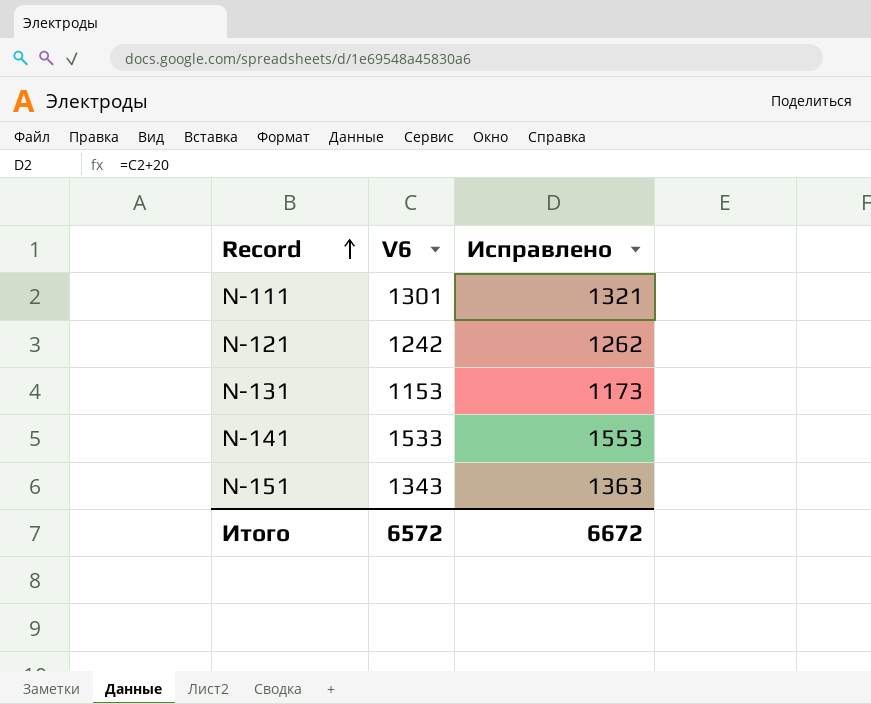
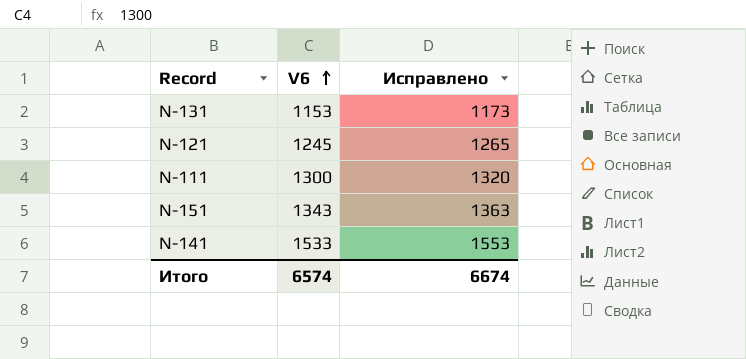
row order: Record ascending -> V6 ascending
N-121 | V6: 1242 -> 1245
N-121 | Исправлено: 1262 -> 1265
N-111 | V6: 1301 -> 1300
N-111 | Исправлено: 1321 -> 1320
Итого | V6: 6572 -> 6574
Итого | Исправлено: 6672 -> 6674

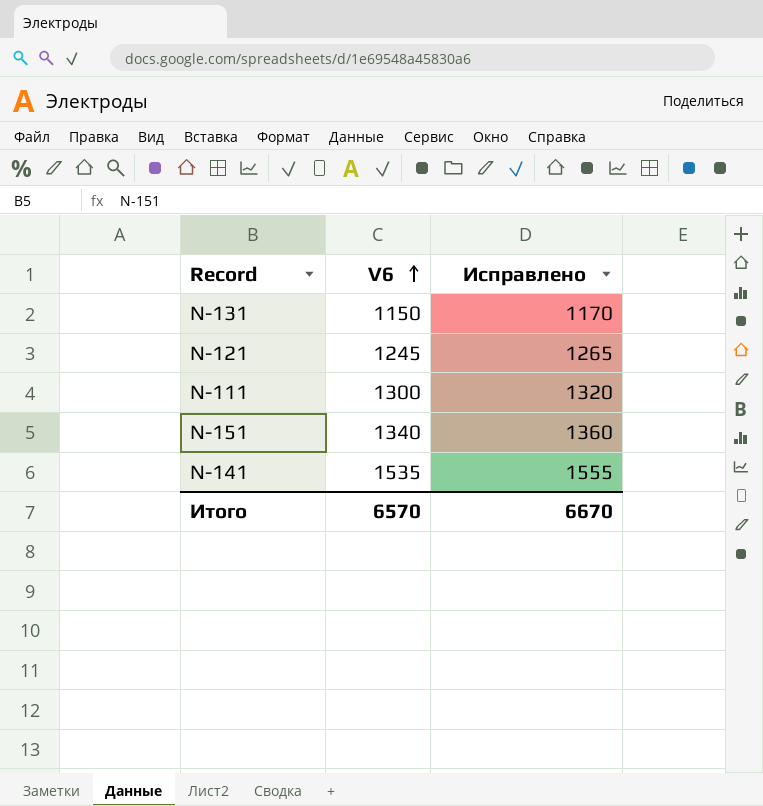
N-131 | V6: 1153 -> 1150
N-131 | Исправлено: 1173 -> 1170
N-151 | V6: 1343 -> 1340
N-151 | Исправлено: 1363 -> 1360
N-141 | V6: 1533 -> 1535
N-141 | Исправлено: 1553 -> 1555
Итого | V6: 6574 -> 6570
Итого | Исправлено: 6674 -> 6670

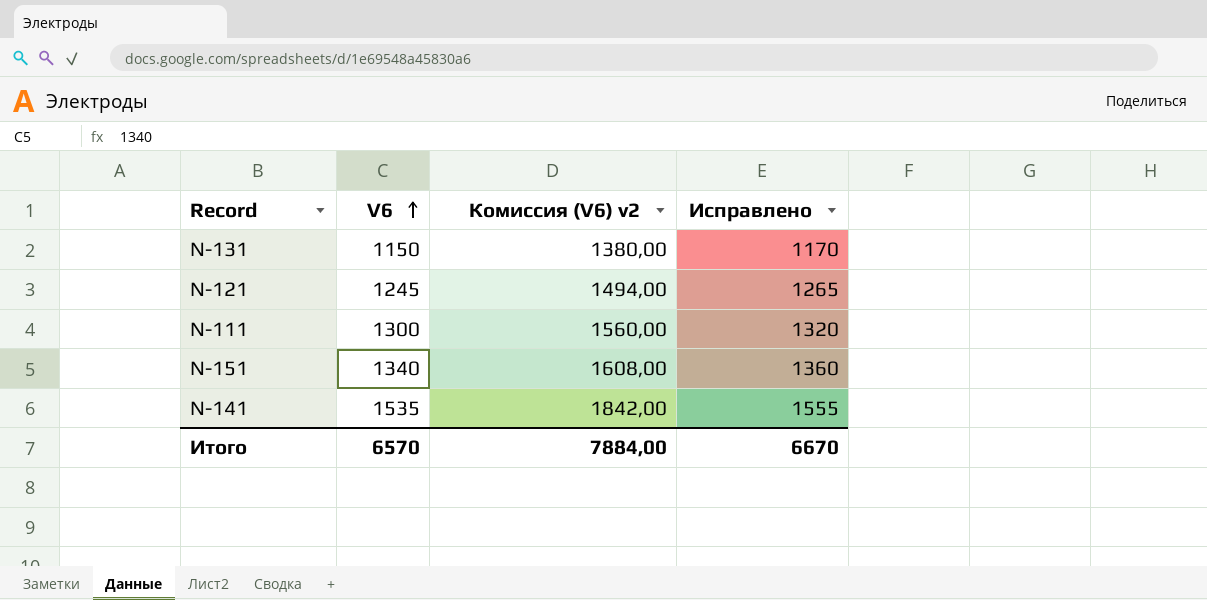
column Комиссия (V6) v2 | formula: none -> [V6] * 1,2

